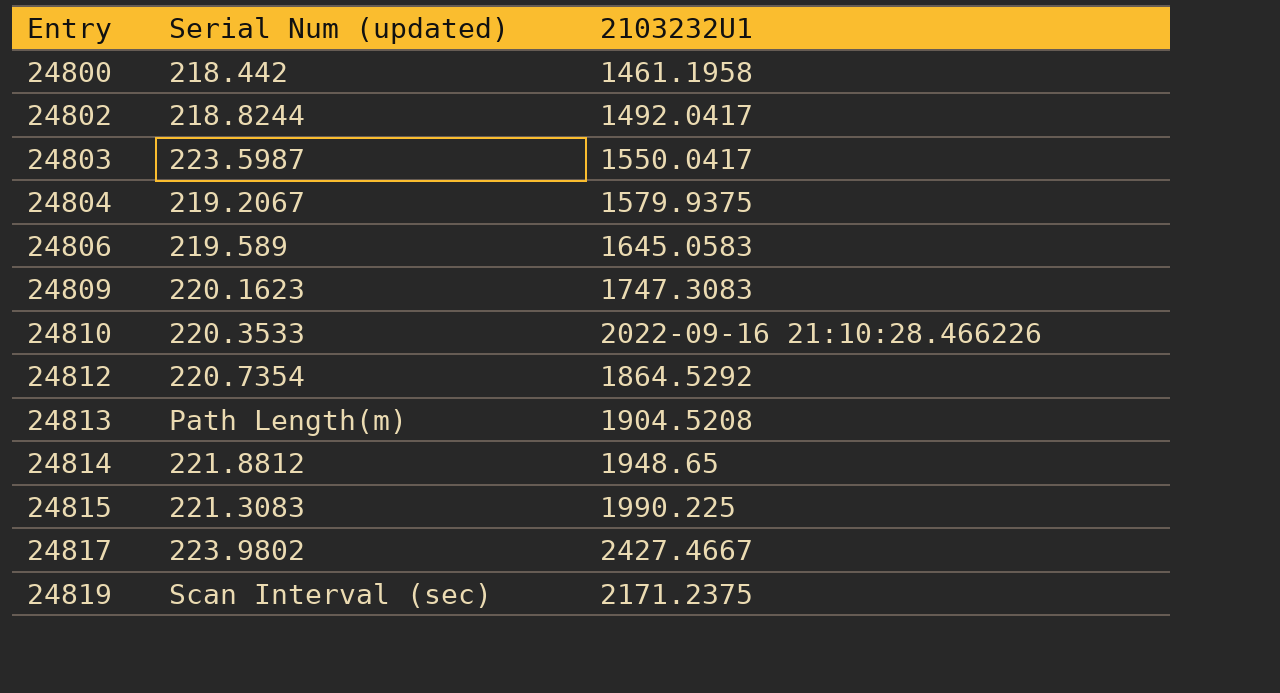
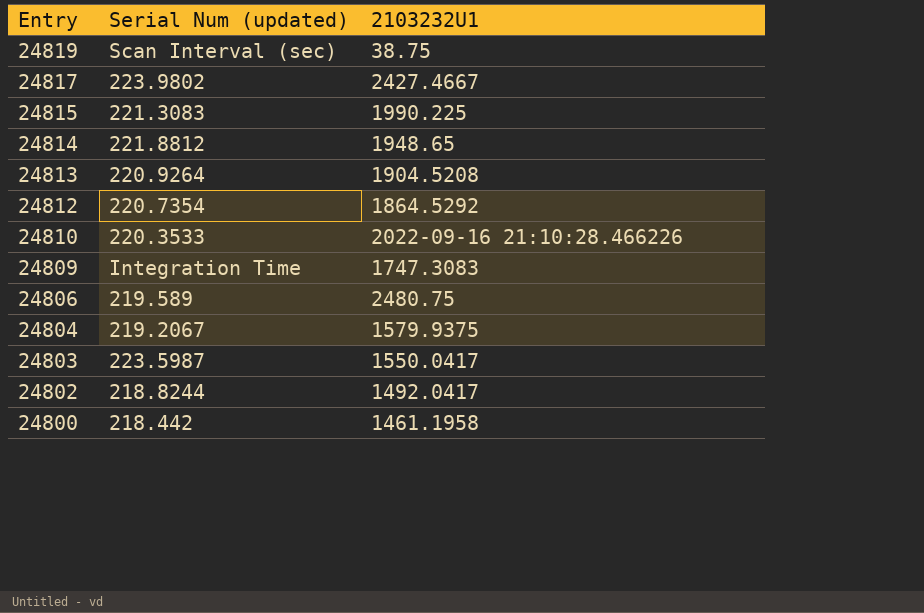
row order: Entry ascending -> Entry descending
24819 | 2103232U1: 2171.2375 -> 38.75
24813 | Serial Num (updated): Path Length(m) -> 220.9264
24809 | Serial Num (updated): 220.1623 -> Integration Time
24806 | 2103232U1: 1645.0583 -> 2480.75

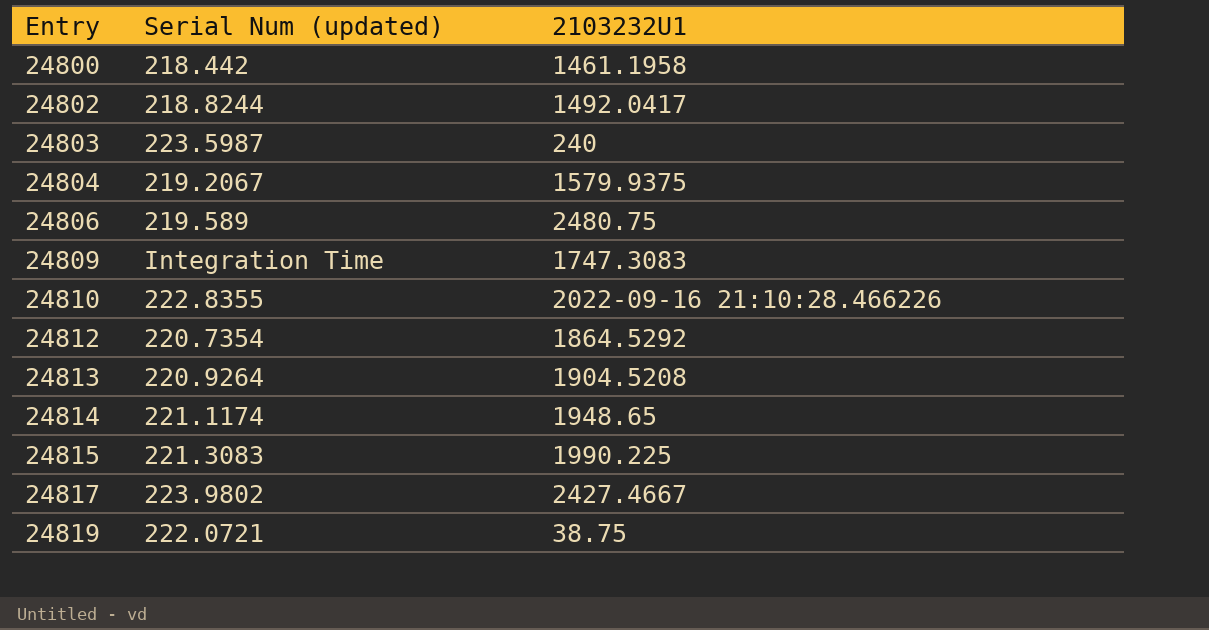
row order: Entry descending -> Entry ascending
24803 | 2103232U1: 1550.0417 -> 240
24810 | Serial Num (updated): 220.3533 -> 222.8355
24814 | Serial Num (updated): 221.8812 -> 221.1174
24819 | Serial Num (updated): Scan Interval (sec) -> 222.0721

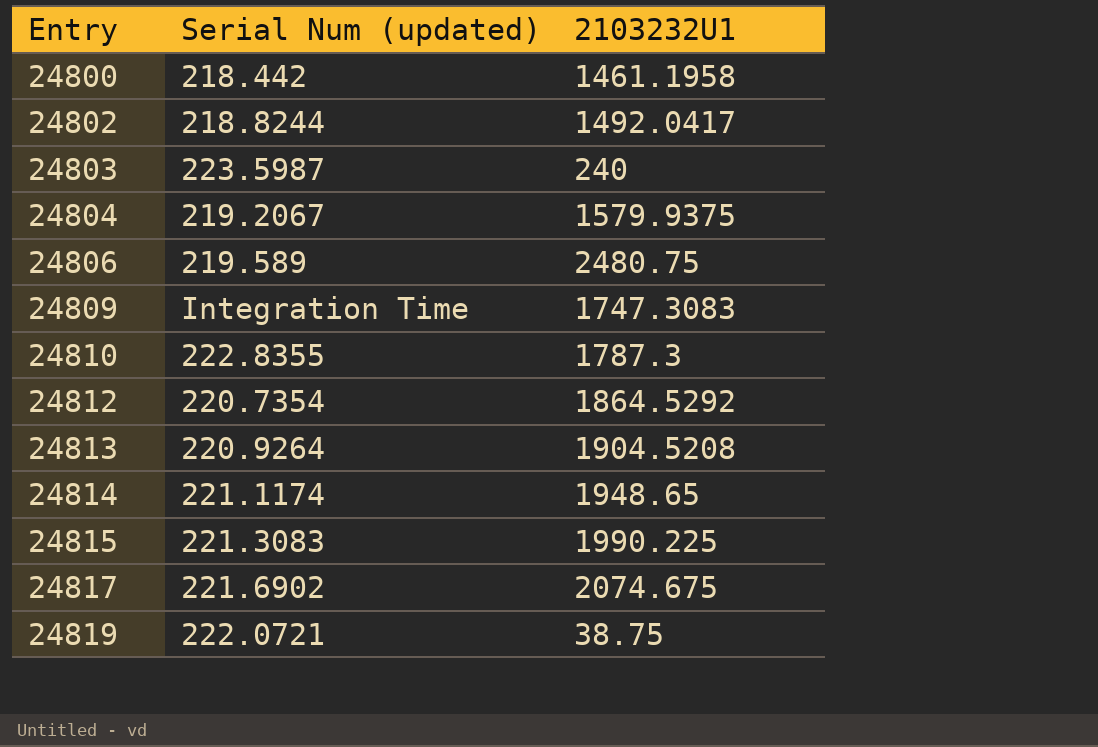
24810 | 2103232U1: 2022-09-16 21:10:28.466226 -> 1787.3
24817 | Serial Num (updated): 223.9802 -> 221.6902
24817 | 2103232U1: 2427.4667 -> 2074.675

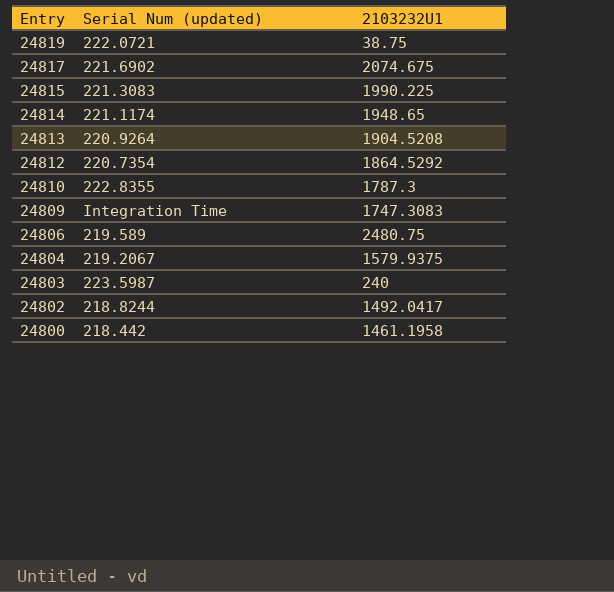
row order: Entry ascending -> Entry descending

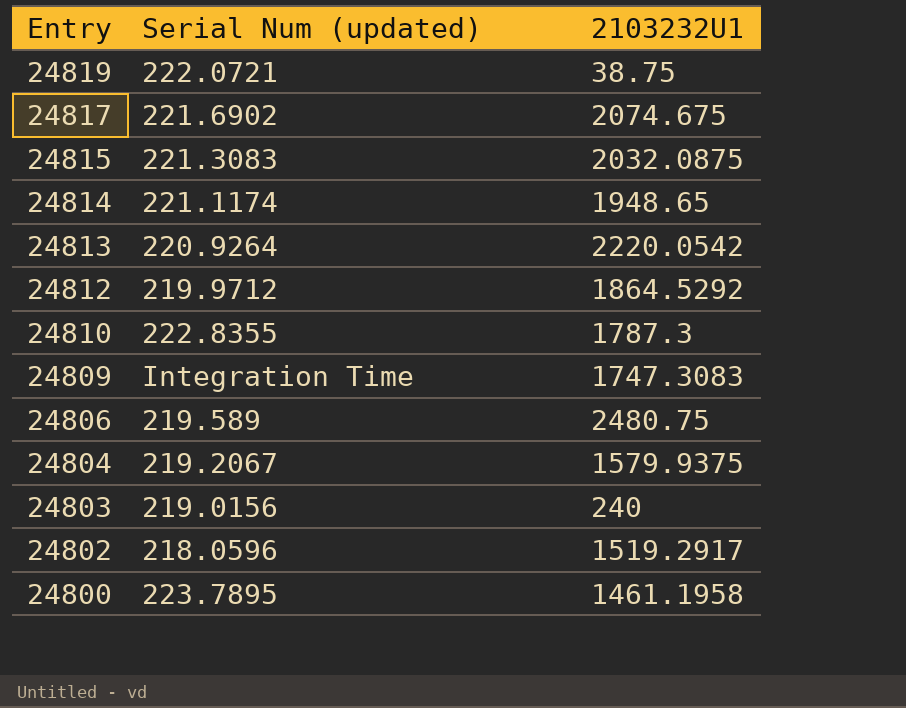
24815 | 2103232U1: 1990.225 -> 2032.0875
24813 | 2103232U1: 1904.5208 -> 2220.0542
24812 | Serial Num (updated): 220.7354 -> 219.9712
24803 | Serial Num (updated): 223.5987 -> 219.0156
24802 | Serial Num (updated): 218.8244 -> 218.0596
24802 | 2103232U1: 1492.0417 -> 1519.2917
24800 | Serial Num (updated): 218.442 -> 223.7895

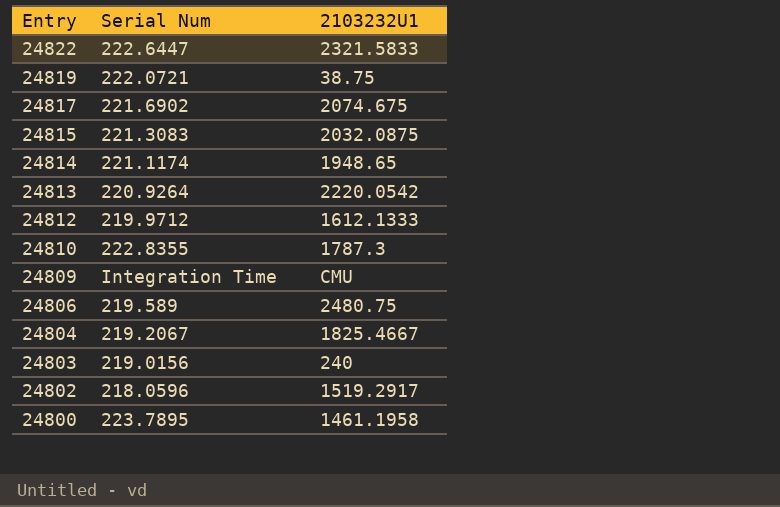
column name: Serial Num (updated) -> Serial Num
row 24822: none -> 222.6447 | 2321.5833
24812 | 2103232U1: 1864.5292 -> 1612.1333
24809 | 2103232U1: 1747.3083 -> CMU
24804 | 2103232U1: 1579.9375 -> 1825.4667

